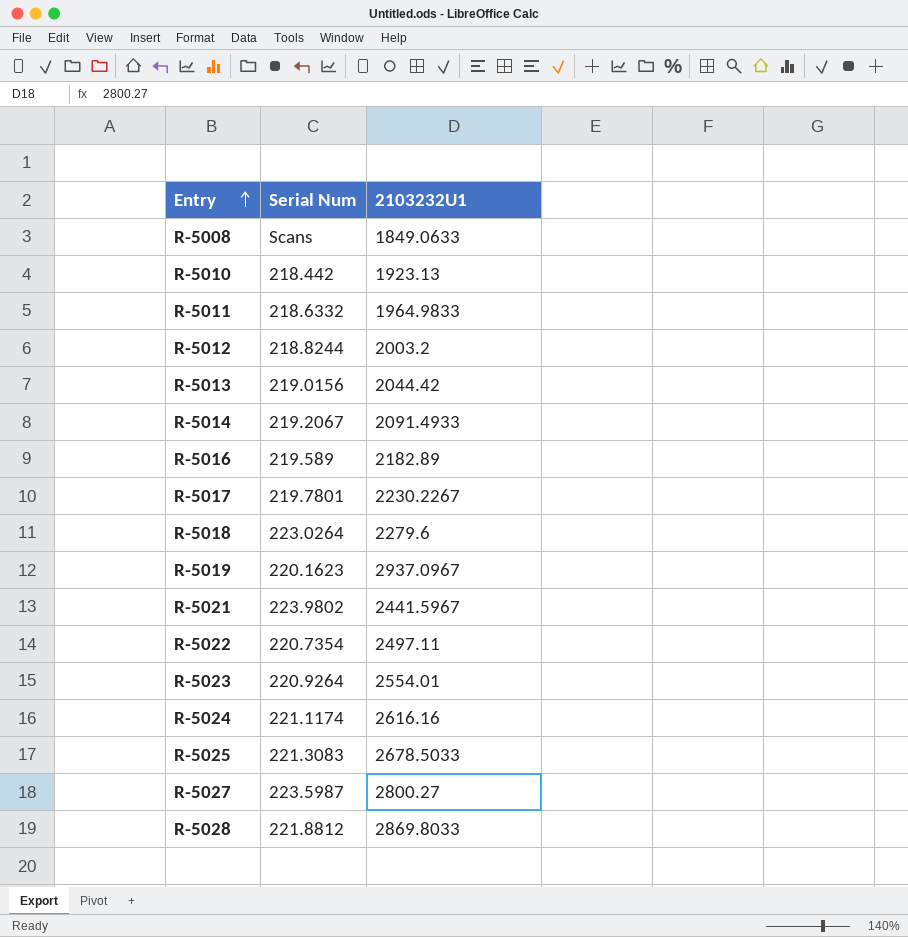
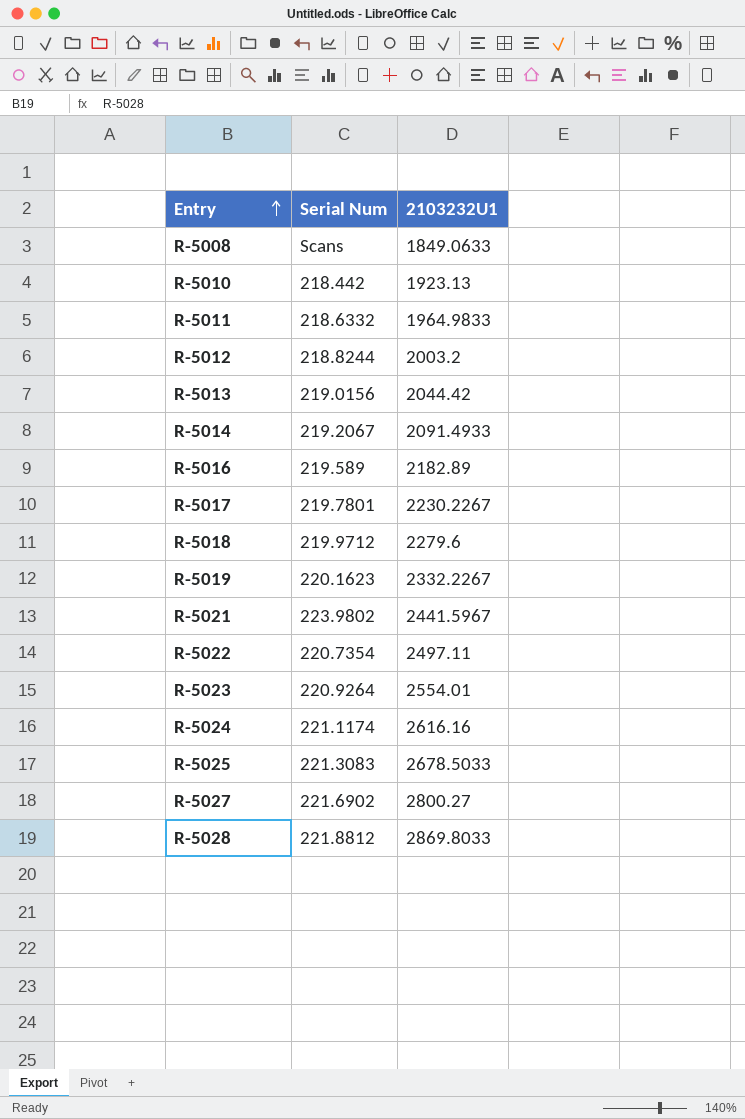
R-5018 | Serial Num: 223.0264 -> 219.9712
R-5019 | 2103232U1: 2937.0967 -> 2332.2267
R-5027 | Serial Num: 223.5987 -> 221.6902

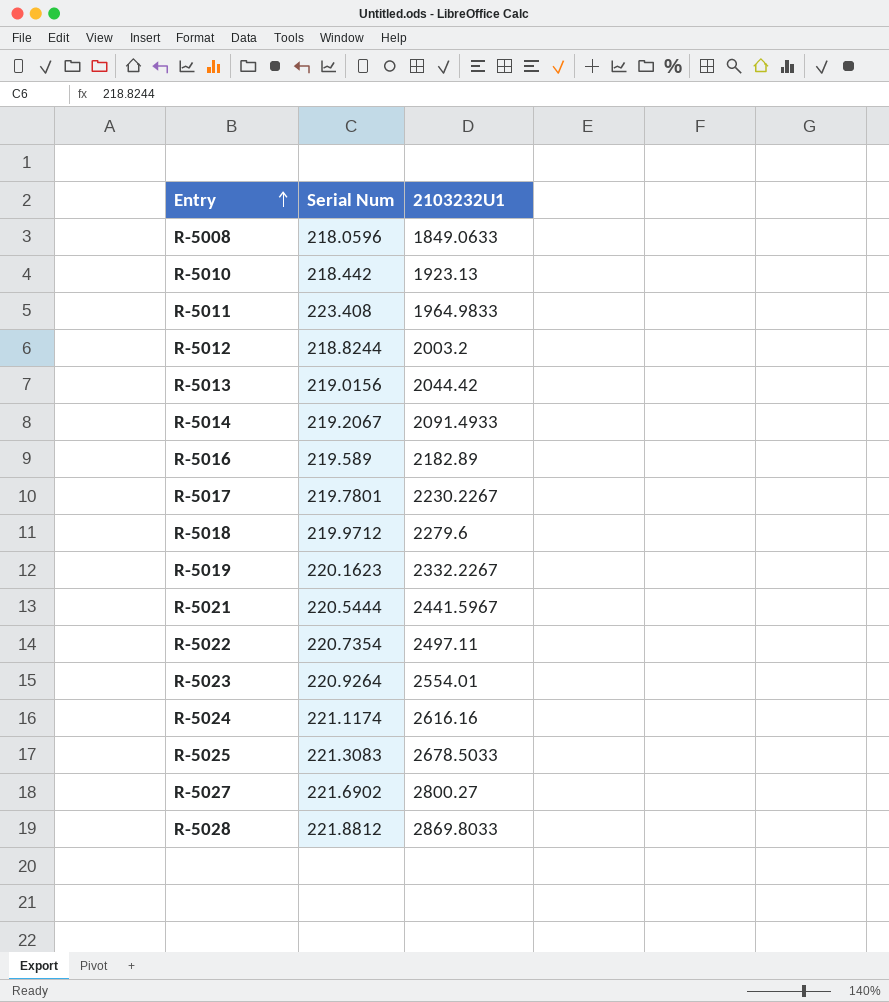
R-5008 | Serial Num: Scans -> 218.0596
R-5011 | Serial Num: 218.6332 -> 223.408
R-5021 | Serial Num: 223.9802 -> 220.5444

